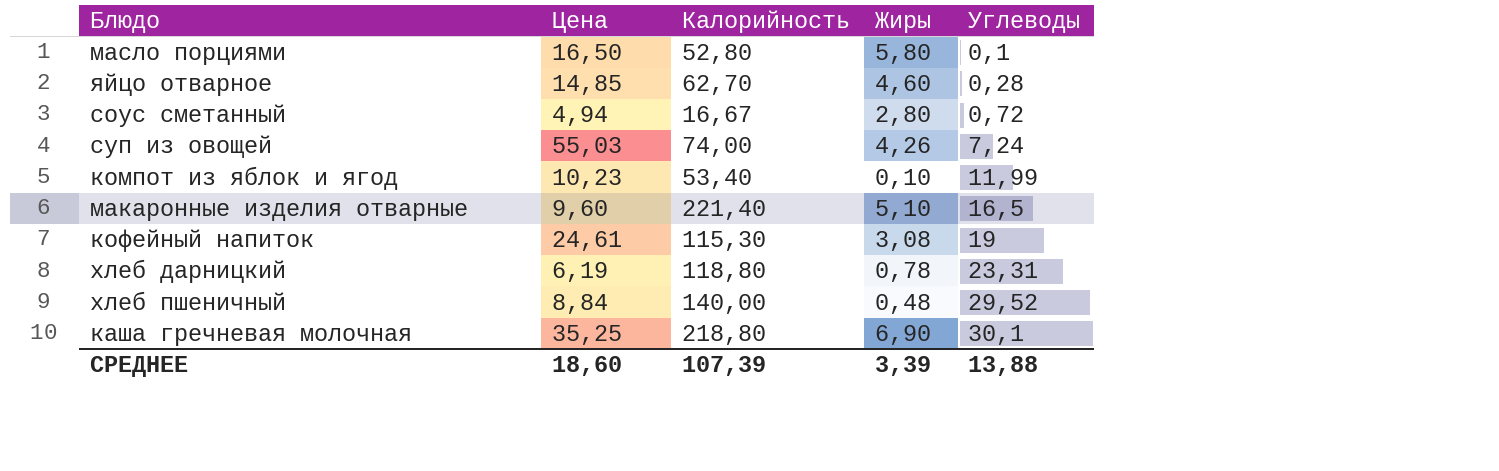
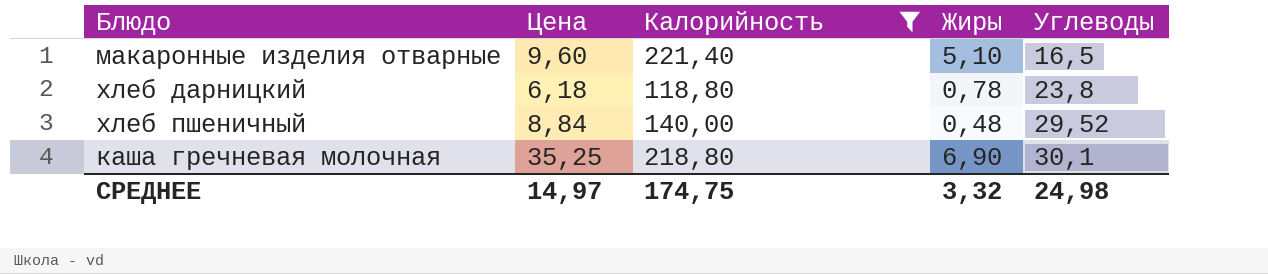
filter: none -> Калорийность >= 118,80
хлеб дарницкий | Цена: 6,19 -> 6,18
хлеб дарницкий | Углеводы: 23,31 -> 23,8
СРЕДНЕЕ | Цена: 18,60 -> 14,97
СРЕДНЕЕ | Калорийность: 107,39 -> 174,75
СРЕДНЕЕ | Жиры: 3,39 -> 3,32
СРЕДНЕЕ | Углеводы: 13,88 -> 24,98

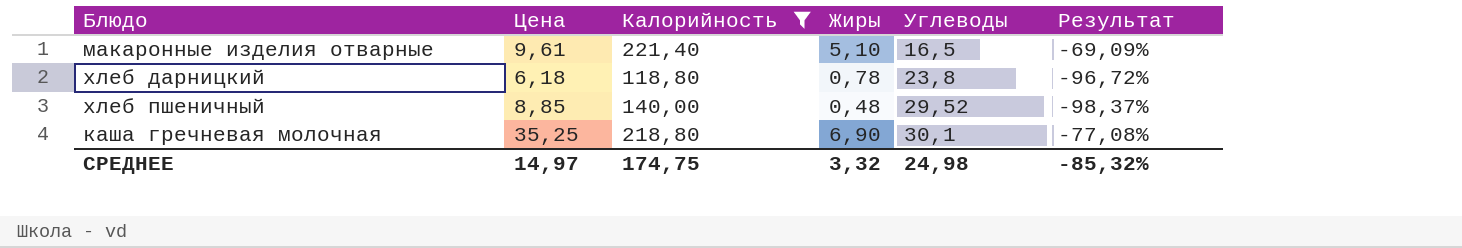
column Результат | formula: none -> ([Жиры] - [Углеводы]) / [Углеводы]
макаронные изделия отварные | Цена: 9,60 -> 9,61
хлеб пшеничный | Цена: 8,84 -> 8,85

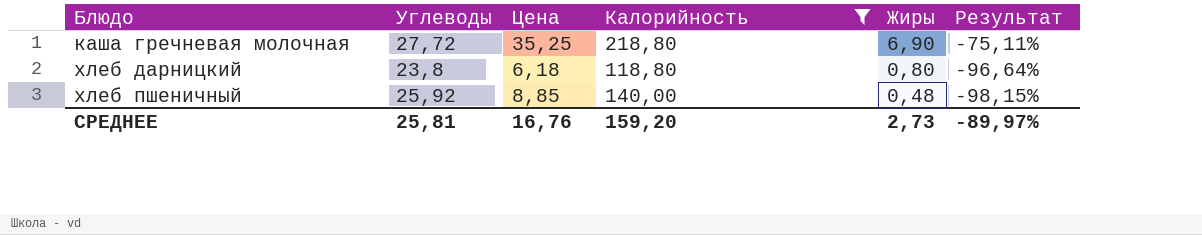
row order: Углеводы ascending -> Блюдо ascending
column Углеводы | position: 5 -> 2
row макаронные изделия отварные: 9,61 | 221,40 | 5,10 | 16,5 | -69,09% -> none
каша гречневая молочная | Углеводы: 30,1 -> 27,72
каша гречневая молочная | Результат: -77,08% -> -75,11%
хлеб дарницкий | Жиры: 0,78 -> 0,80
хлеб дарницкий | Результат: -96,72% -> -96,64%
хлеб пшеничный | Углеводы: 29,52 -> 25,92
хлеб пшеничный | Результат: -98,37% -> -98,15%
СРЕДНЕЕ | Углеводы: 24,98 -> 25,81
СРЕДНЕЕ | Цена: 14,97 -> 16,76
СРЕДНЕЕ | Калорийность: 174,75 -> 159,20
СРЕДНЕЕ | Жиры: 3,32 -> 2,73
СРЕДНЕЕ | Результат: -85,32% -> -89,97%

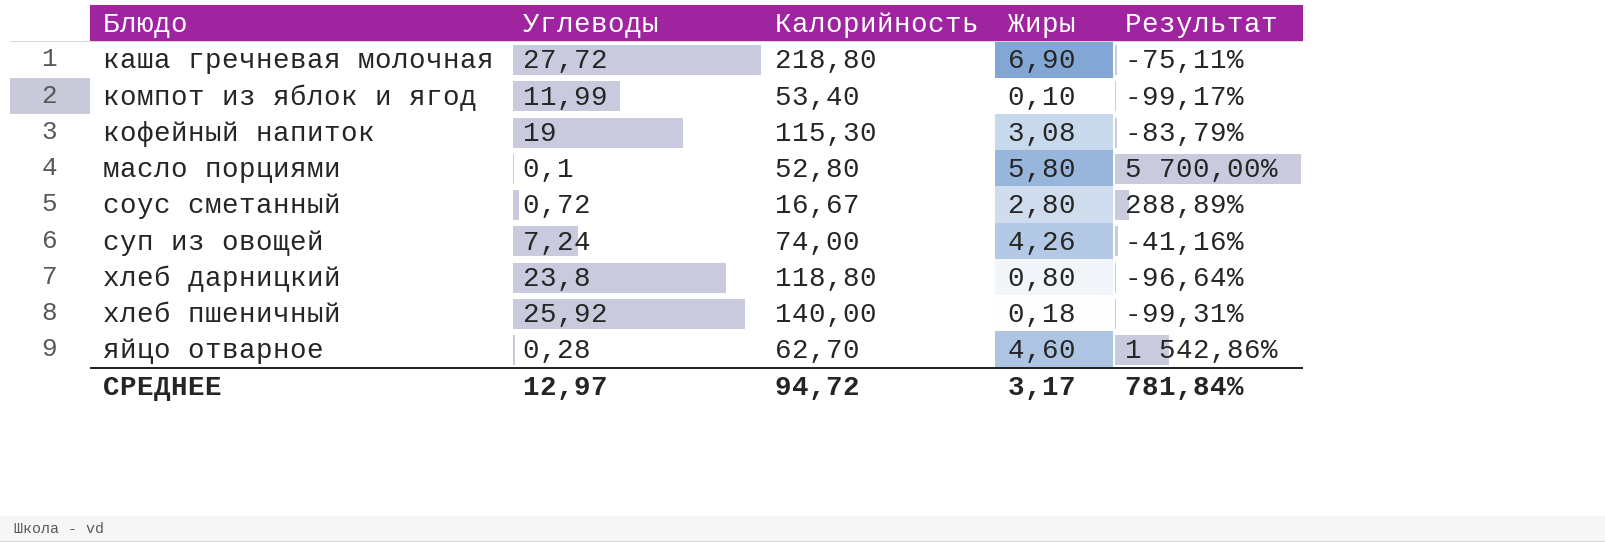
filter: Калорийность >= 118,80 -> none
column Цена | position: 3 -> none
хлеб пшеничный | Жиры: 0,48 -> 0,18
хлеб пшеничный | Результат: -98,15% -> -99,31%
СРЕДНЕЕ | Углеводы: 25,81 -> 12,97
СРЕДНЕЕ | Калорийность: 159,20 -> 94,72
СРЕДНЕЕ | Жиры: 2,73 -> 3,17
СРЕДНЕЕ | Результат: -89,97% -> 781,84%

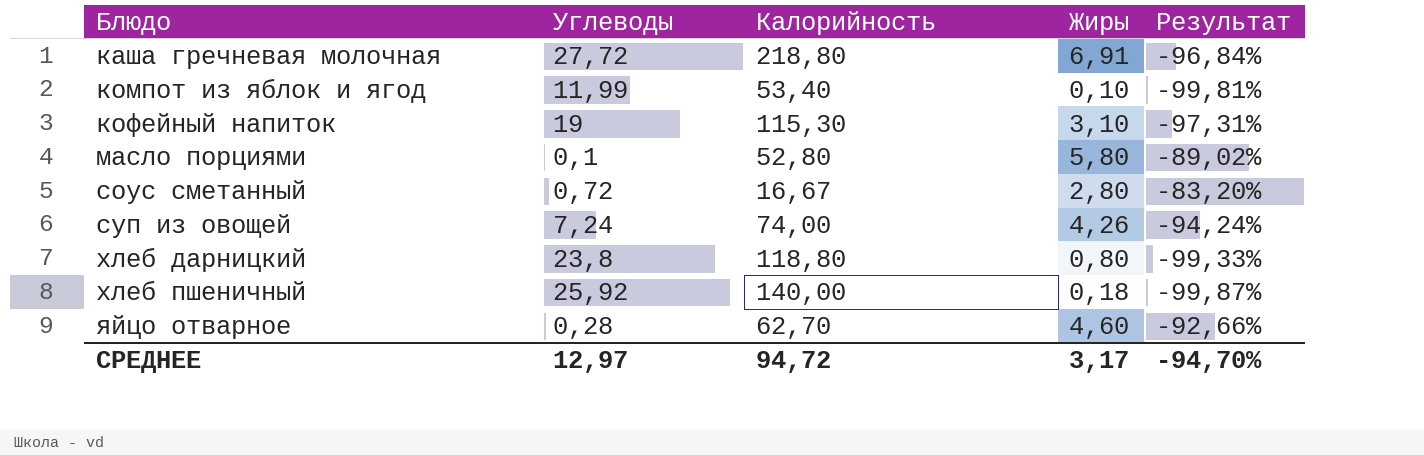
column Результат | formula: ([Жиры] - [Углеводы]) / [Углеводы] -> ([Жиры] - [Калорийность]) / [Калорийность]
каша гречневая молочная | Жиры: 6,90 -> 6,91
кофейный напиток | Жиры: 3,08 -> 3,10
СРЕДНЕЕ | Результат: 781,84% -> -94,70%

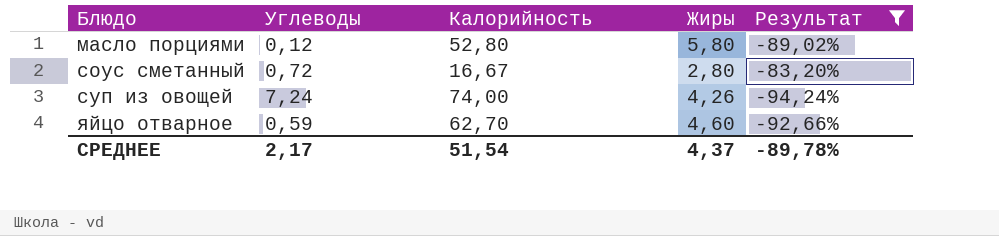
filter: none -> Результат >= -94,24%
масло порциями | Углеводы: 0,1 -> 0,12
яйцо отварное | Углеводы: 0,28 -> 0,59
СРЕДНЕЕ | Углеводы: 12,97 -> 2,17
СРЕДНЕЕ | Калорийность: 94,72 -> 51,54
СРЕДНЕЕ | Жиры: 3,17 -> 4,37
СРЕДНЕЕ | Результат: -94,70% -> -89,78%

